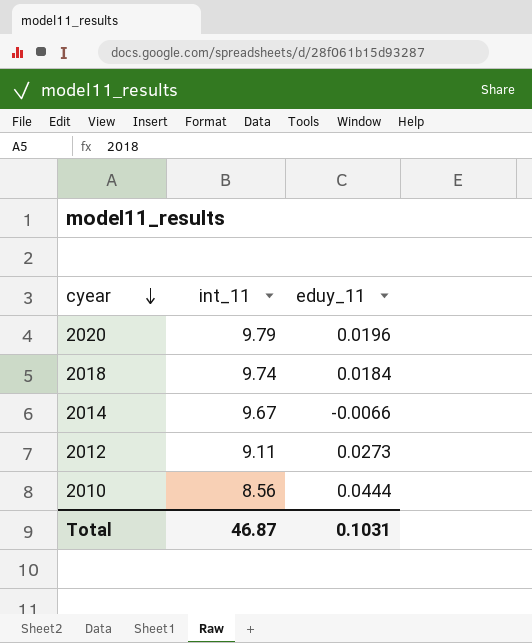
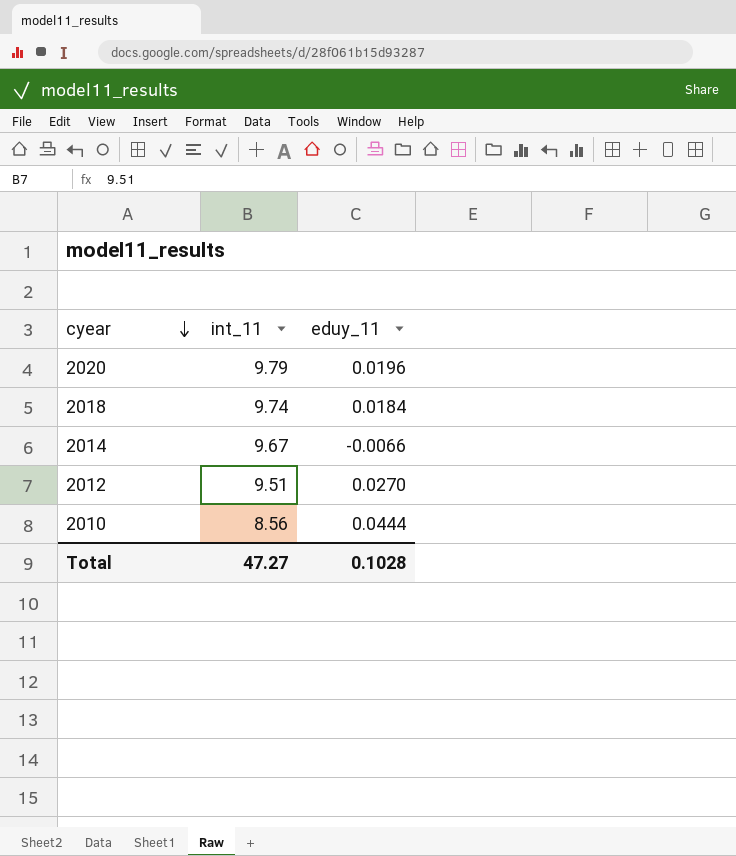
2012 | int_11: 9.11 -> 9.51
2012 | eduy_11: 0.0273 -> 0.0270
Total | int_11: 46.87 -> 47.27
Total | eduy_11: 0.1031 -> 0.1028

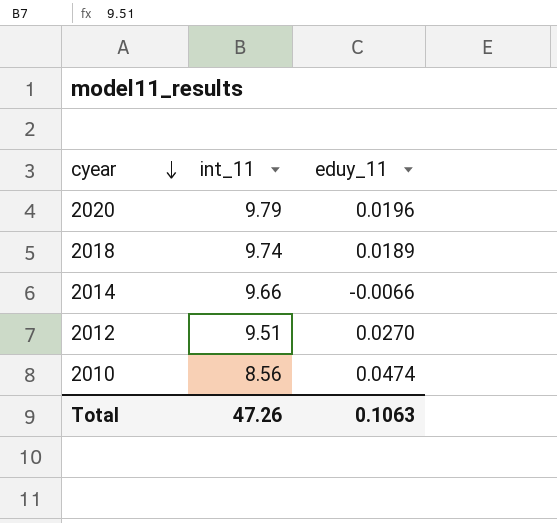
2018 | eduy_11: 0.0184 -> 0.0189
2014 | int_11: 9.67 -> 9.66
2010 | eduy_11: 0.0444 -> 0.0474
Total | int_11: 47.27 -> 47.26
Total | eduy_11: 0.1028 -> 0.1063

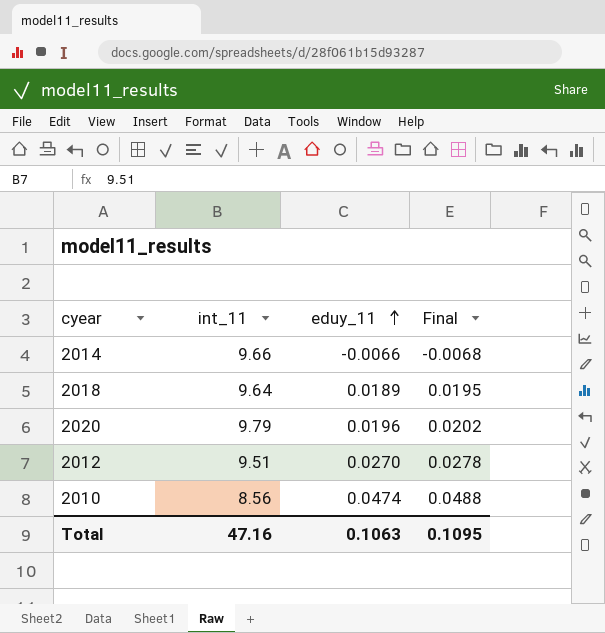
row order: cyear descending -> eduy_11 ascending
column Final | formula: none -> [eduy_11] * 1.03
2018 | int_11: 9.74 -> 9.64
Total | int_11: 47.26 -> 47.16

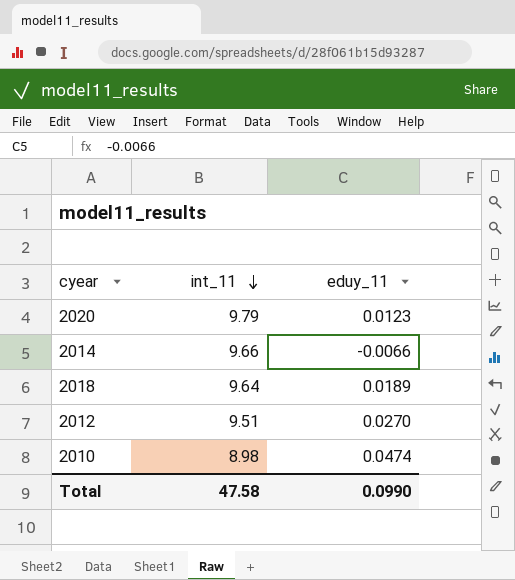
row order: eduy_11 ascending -> int_11 descending
column Final | formula: [eduy_11] * 1.03 -> none
2020 | eduy_11: 0.0196 -> 0.0123
2010 | int_11: 8.56 -> 8.98
Total | int_11: 47.16 -> 47.58
Total | eduy_11: 0.1063 -> 0.0990

